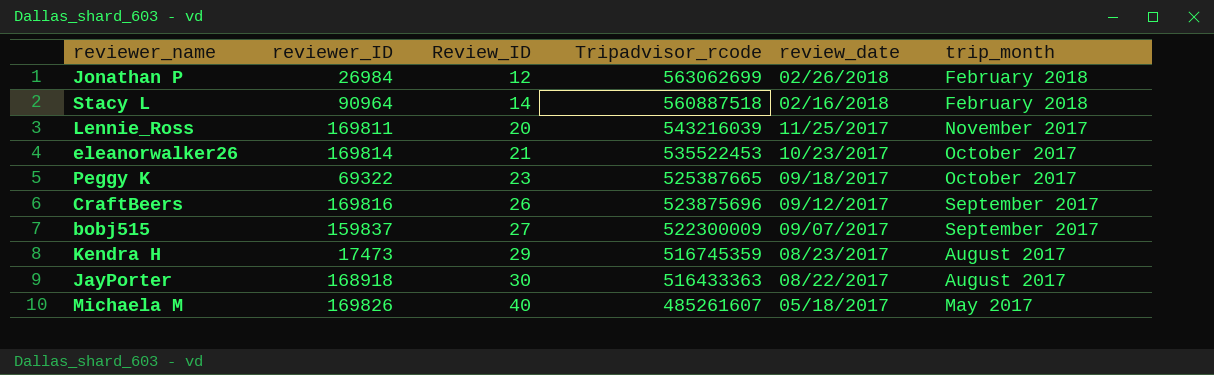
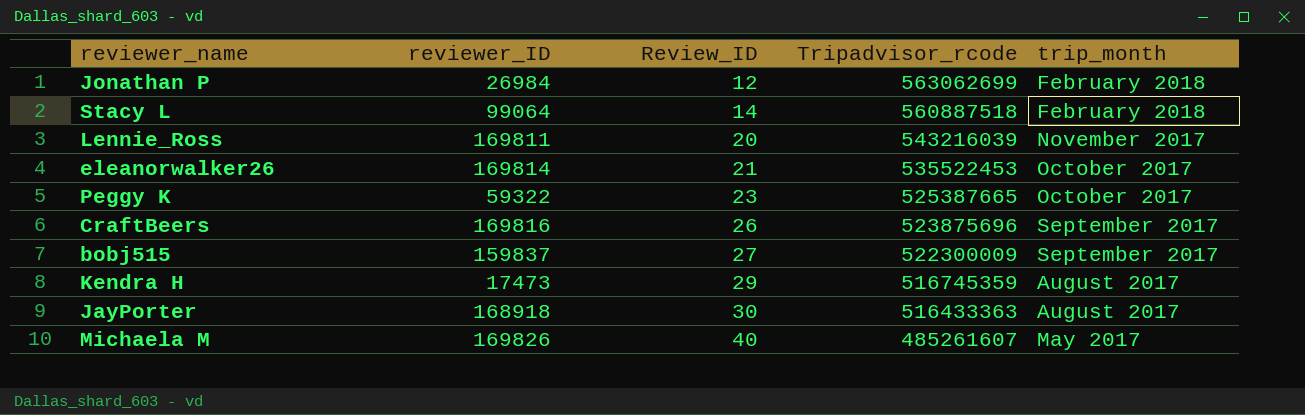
column review_date | position: 5 -> none
Stacy L | reviewer_ID: 90964 -> 99064
Peggy K | reviewer_ID: 69322 -> 59322

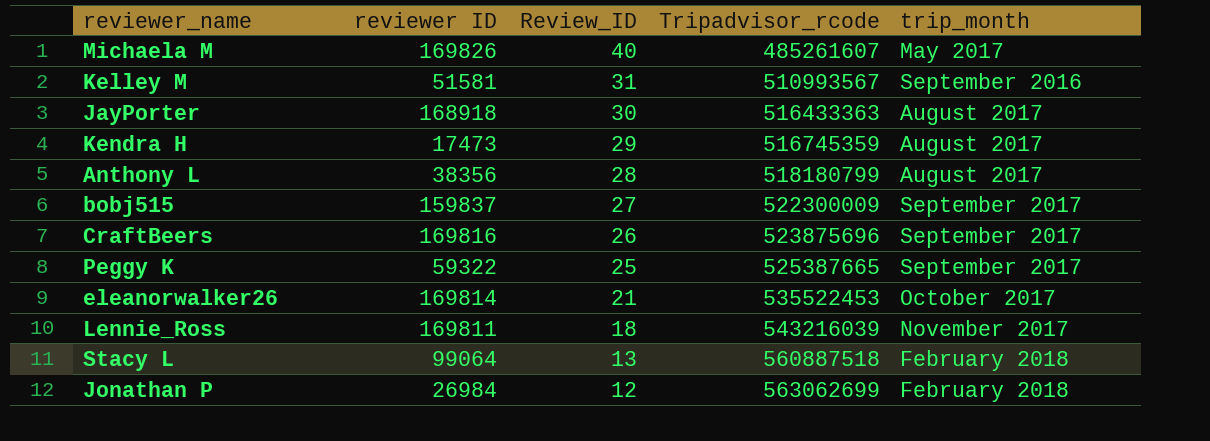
row order: Review_ID ascending -> Review_ID descending
column name: reviewer_ID -> reviewer ID
row Kelley M: none -> 51581 | 31 | 510993567 | September 2016
row Anthony L: none -> 38356 | 28 | 518180799 | August 2017
Peggy K | Review_ID: 23 -> 25
Peggy K | trip_month: October 2017 -> September 2017
Lennie_Ross | Review_ID: 20 -> 18
Stacy L | Review_ID: 14 -> 13

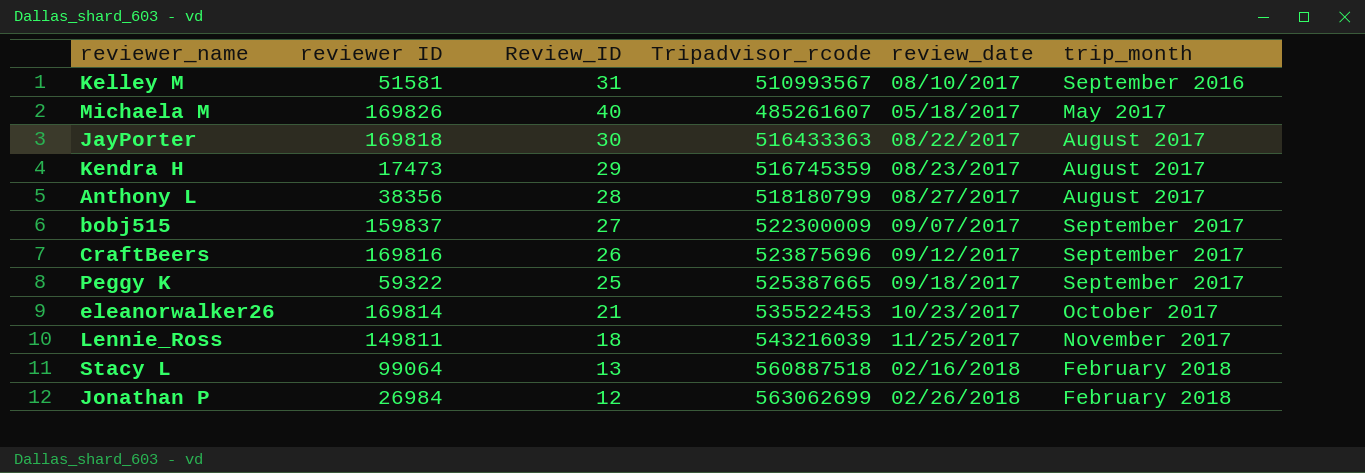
row order: Review_ID descending -> trip_month ascending
column review_date | position: none -> 5
JayPorter | reviewer ID: 168918 -> 169818
Lennie_Ross | reviewer ID: 169811 -> 149811

